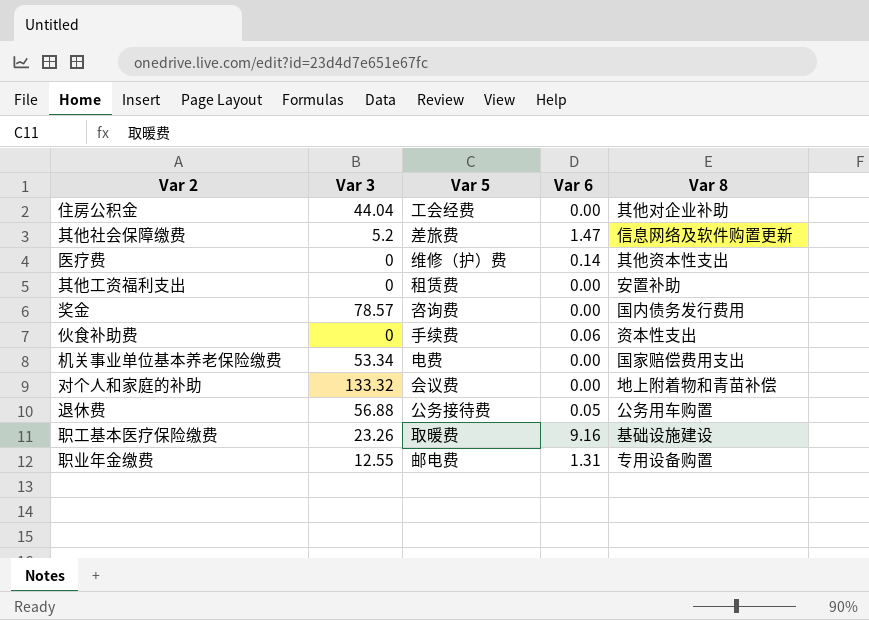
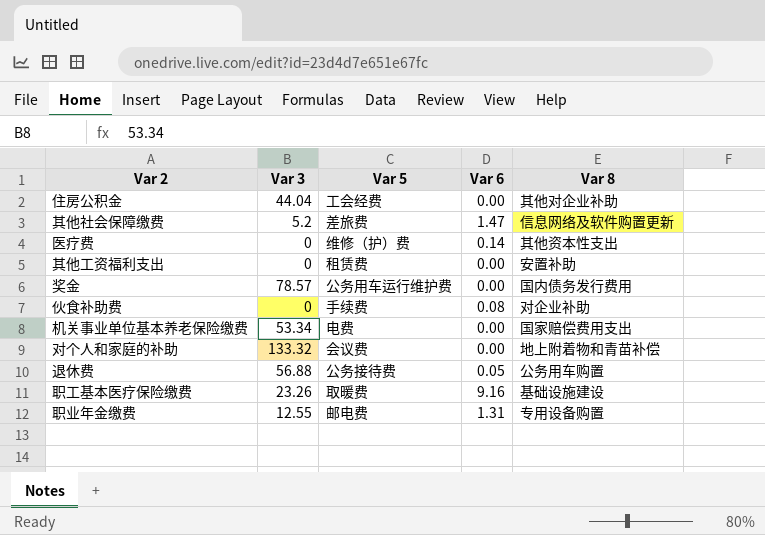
奖金 | Var 5: 咨询费 -> 公务用车运行维护费
伙食补助费 | Var 6: 0.06 -> 0.08
伙食补助费 | Var 8: 资本性支出 -> 对企业补助

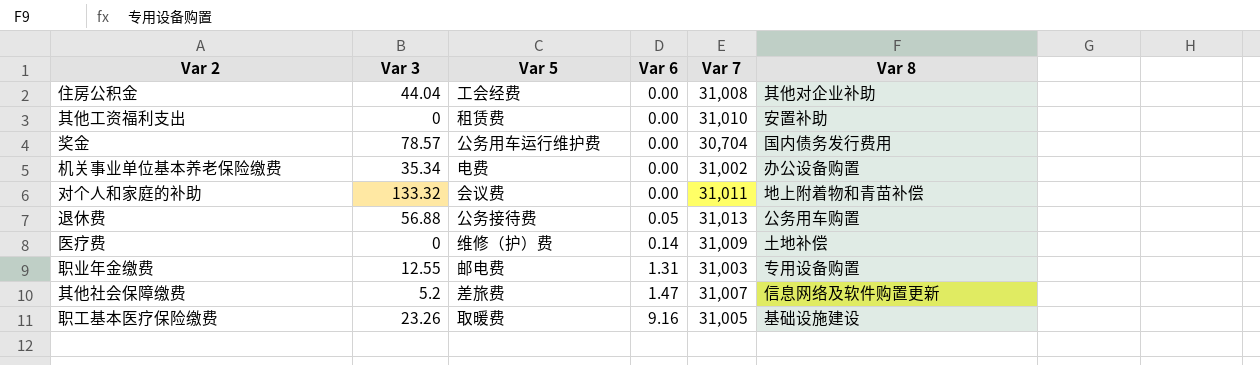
row order: none -> Var 6 ascending
column Var 7 | position: none -> 5
row 伙食补助费: 0 | 手续费 | 0.08 | 对企业补助 -> none
机关事业单位基本养老保险缴费 | Var 3: 53.34 -> 35.34
机关事业单位基本养老保险缴费 | Var 8: 国家赔偿费用支出 -> 办公设备购置
医疗费 | Var 8: 其他资本性支出 -> 土地补偿

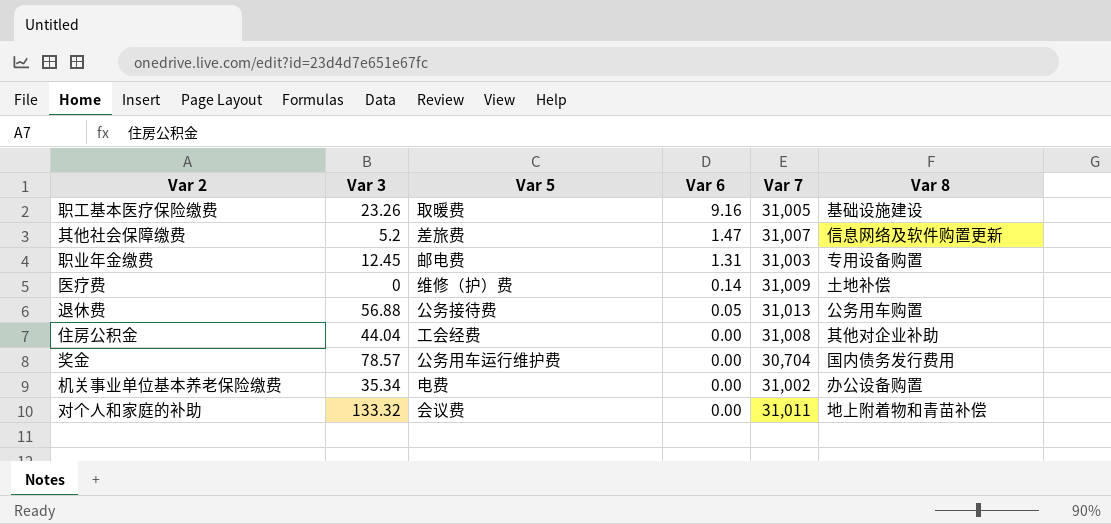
row order: Var 6 ascending -> Var 6 descending
row 其他工资福利支出: 0 | 租赁费 | 0.00 | 31,010 | 安置补助 -> none
职业年金缴费 | Var 3: 12.55 -> 12.45

